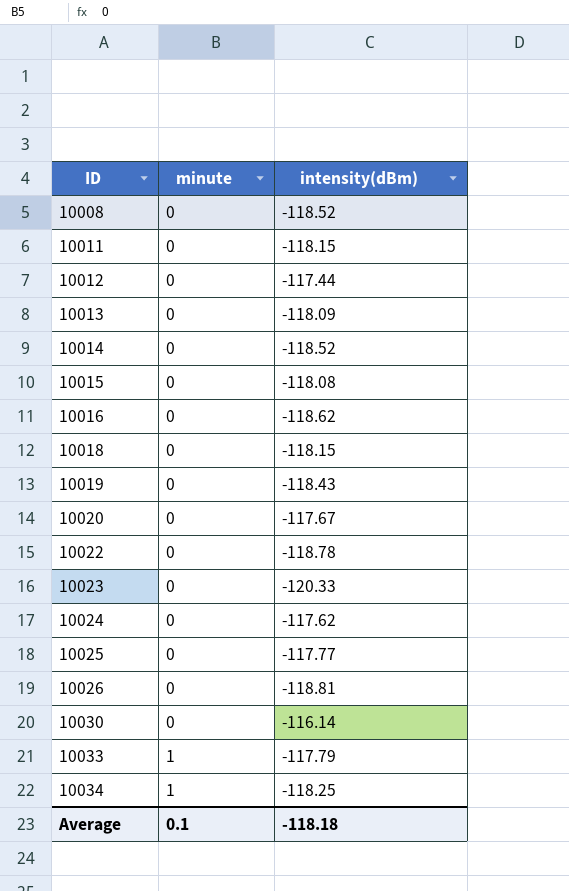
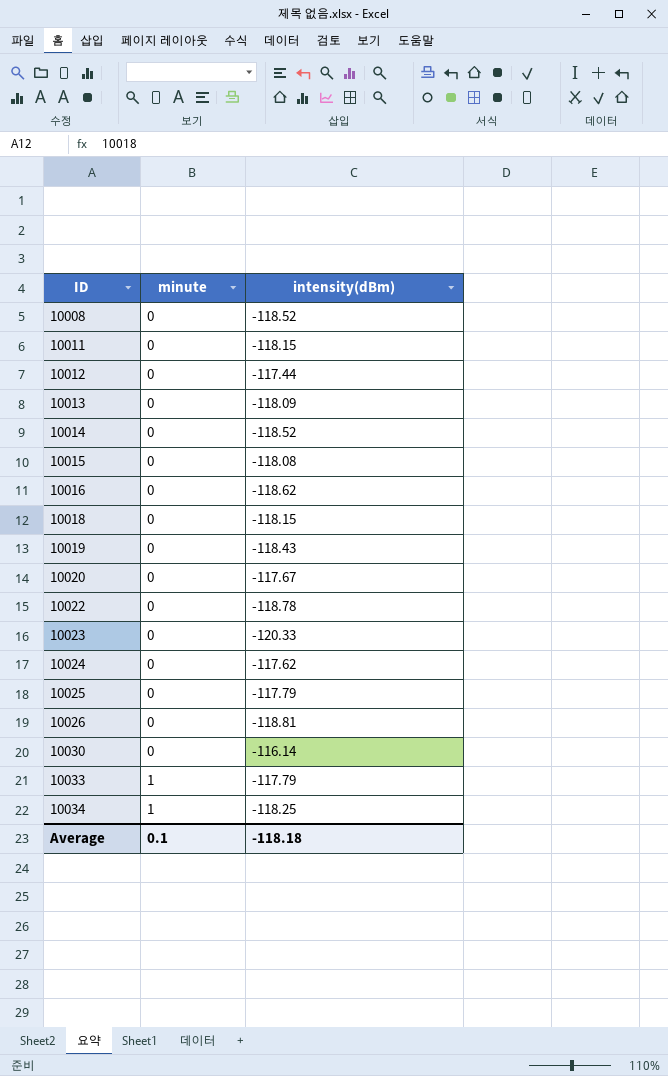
10025 | intensity(dBm): -117.77 -> -117.79

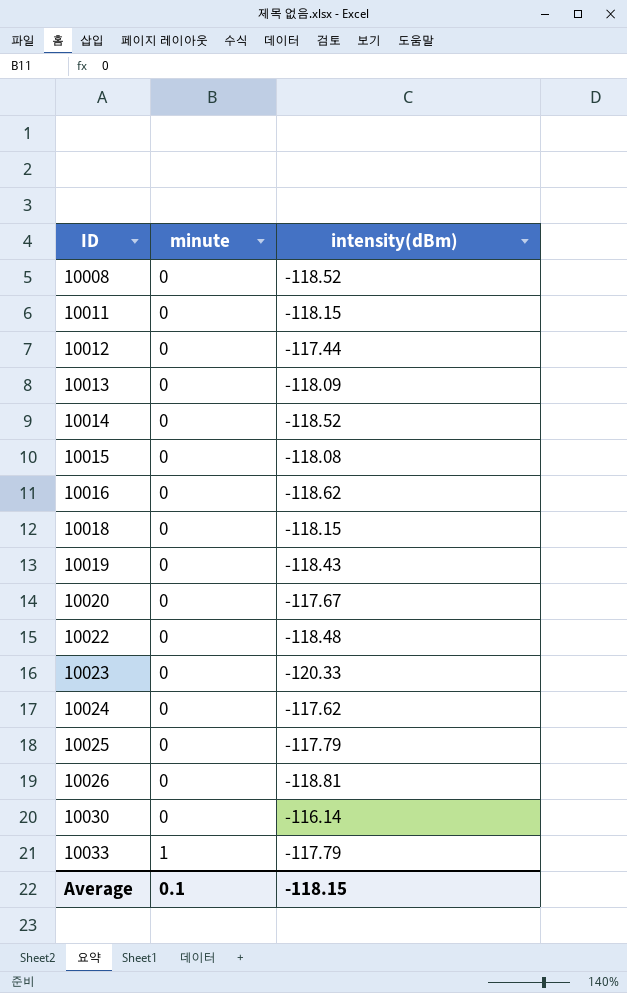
row 10034: 1 | -118.25 -> none
10022 | intensity(dBm): -118.78 -> -118.48
Average | intensity(dBm): -118.18 -> -118.15

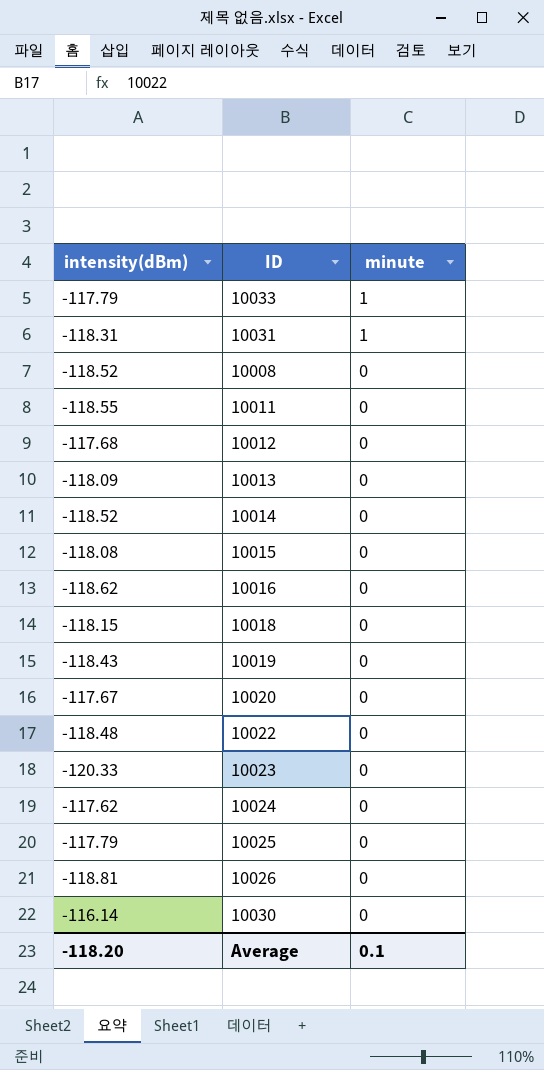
row order: ID ascending -> minute descending
column intensity(dBm) | position: 3 -> 1
row 10031: none -> -118.31 | 1
10011 | intensity(dBm): -118.15 -> -118.55
10012 | intensity(dBm): -117.44 -> -117.68
Average | intensity(dBm): -118.15 -> -118.20

